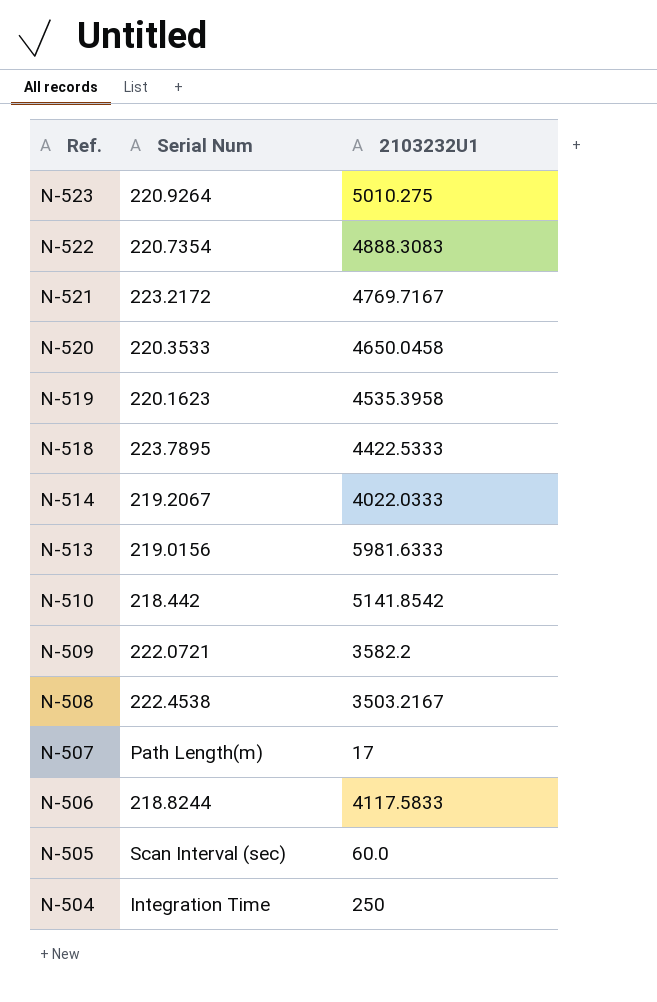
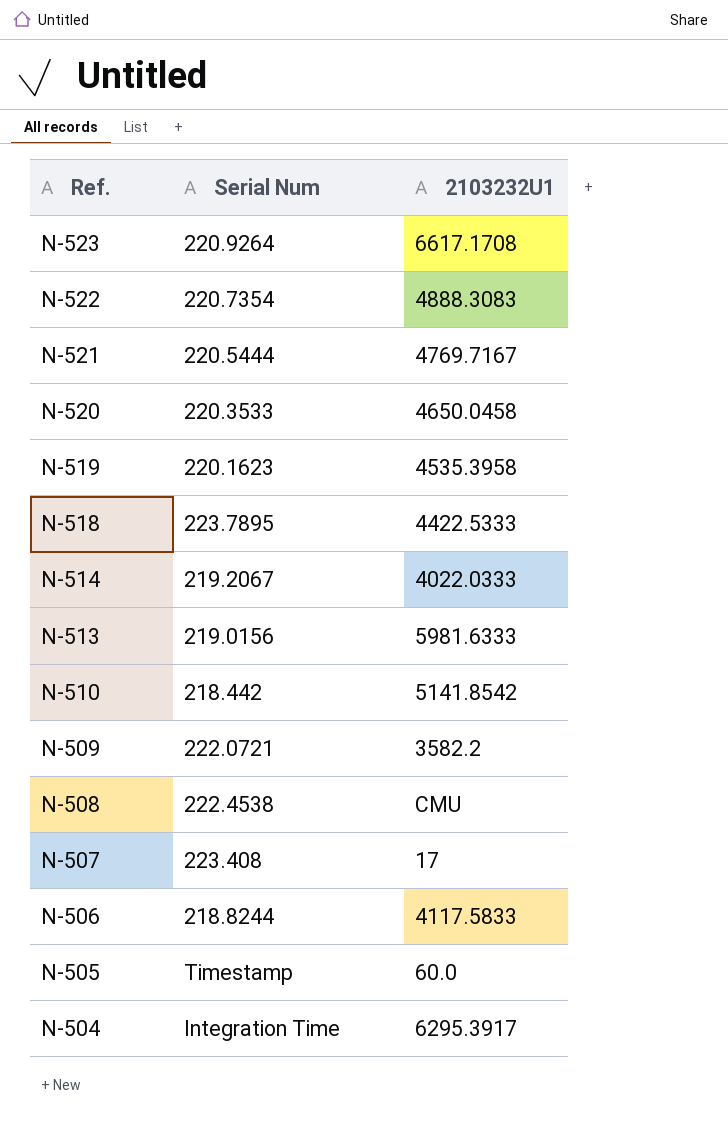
N-523 | 2103232U1: 5010.275 -> 6617.1708
N-521 | Serial Num: 223.2172 -> 220.5444
N-508 | 2103232U1: 3503.2167 -> CMU
N-507 | Serial Num: Path Length(m) -> 223.408
N-505 | Serial Num: Scan Interval (sec) -> Timestamp
N-504 | 2103232U1: 250 -> 6295.3917

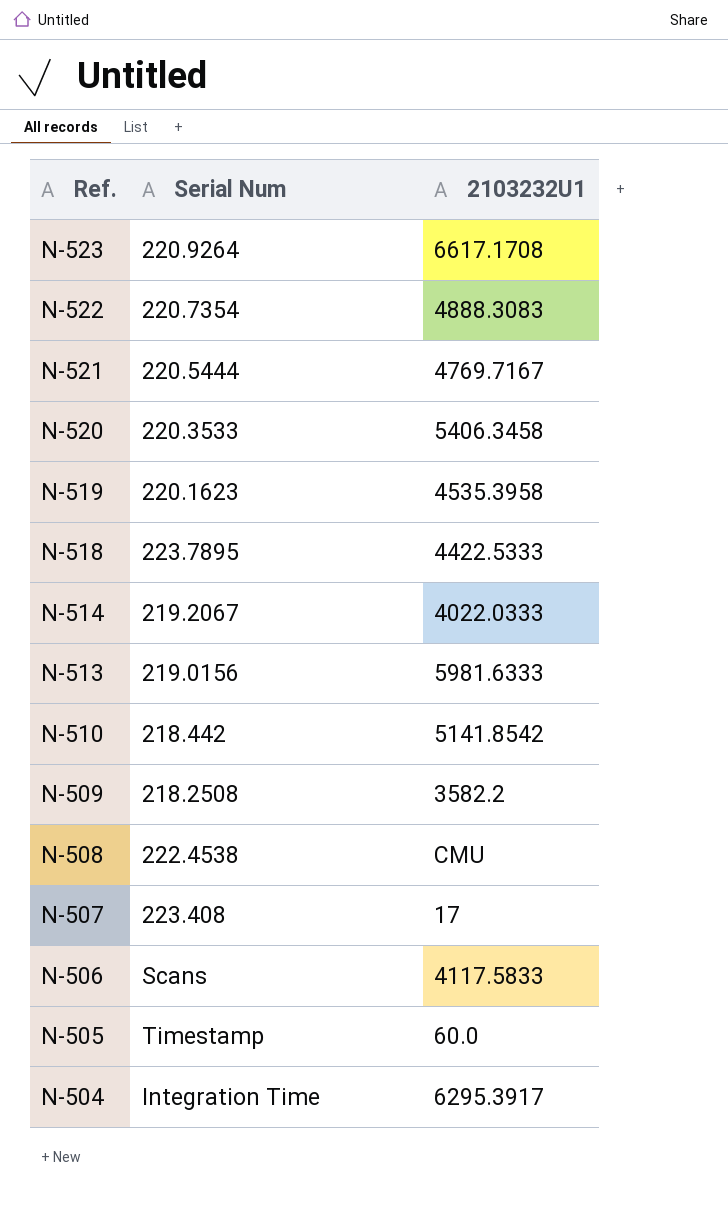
N-520 | 2103232U1: 4650.0458 -> 5406.3458
N-509 | Serial Num: 222.0721 -> 218.2508
N-506 | Serial Num: 218.8244 -> Scans

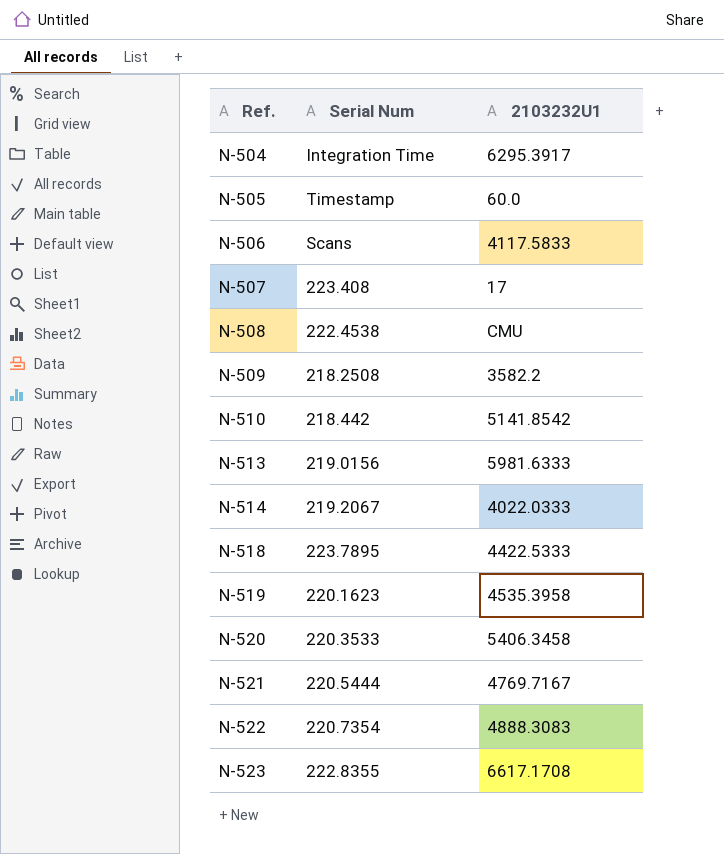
row order: Ref. descending -> Ref. ascending
N-523 | Serial Num: 220.9264 -> 222.8355

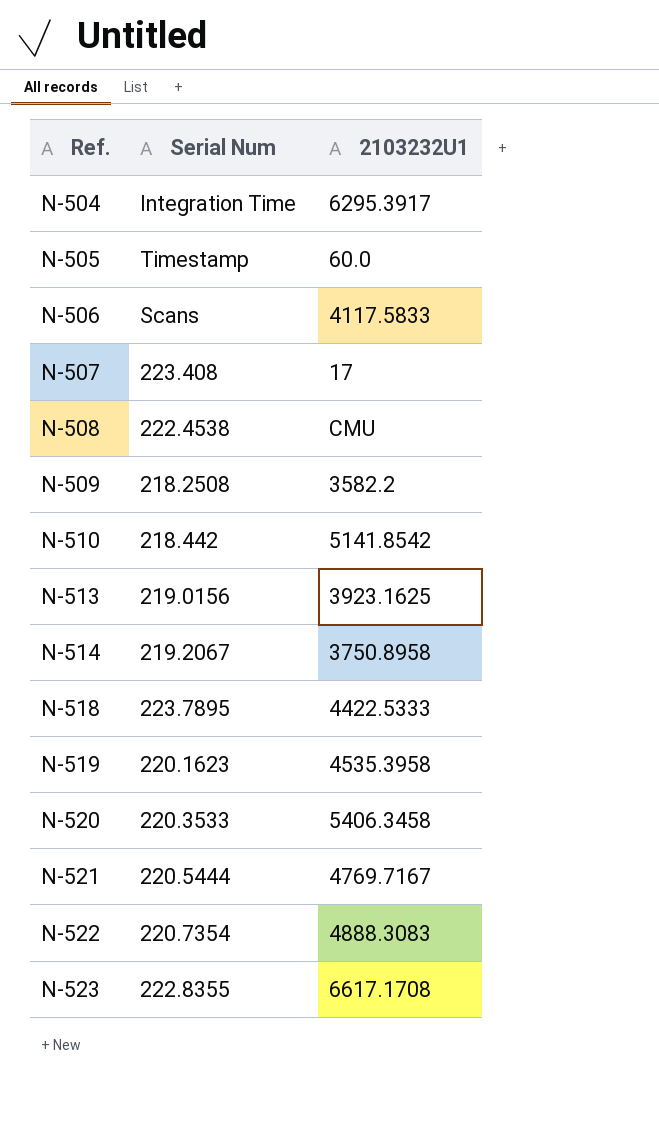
N-513 | 2103232U1: 5981.6333 -> 3923.1625
N-514 | 2103232U1: 4022.0333 -> 3750.8958

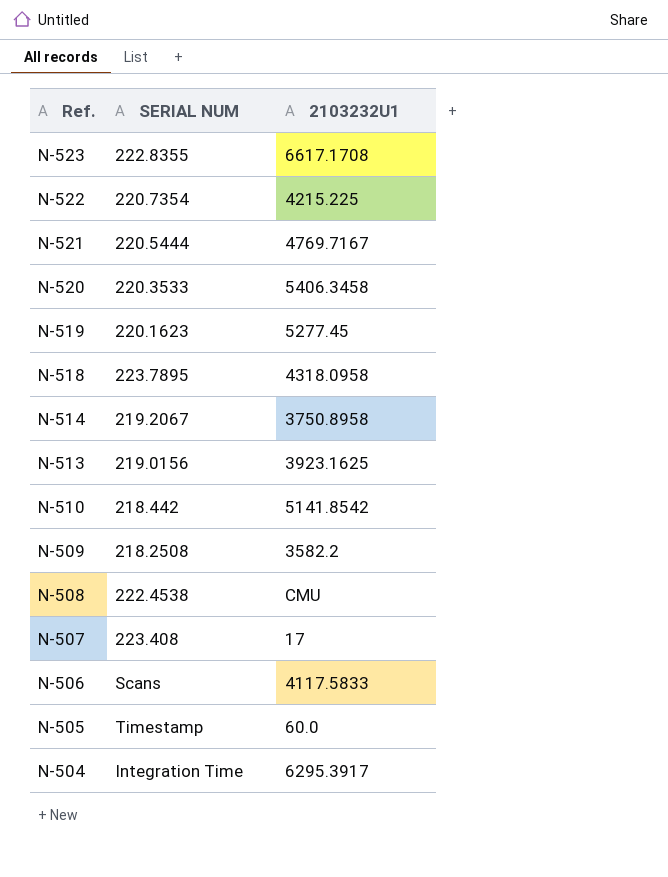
row order: Ref. ascending -> Ref. descending
column name: Serial Num -> SERIAL NUM
N-522 | 2103232U1: 4888.3083 -> 4215.225
N-519 | 2103232U1: 4535.3958 -> 5277.45
N-518 | 2103232U1: 4422.5333 -> 4318.0958

